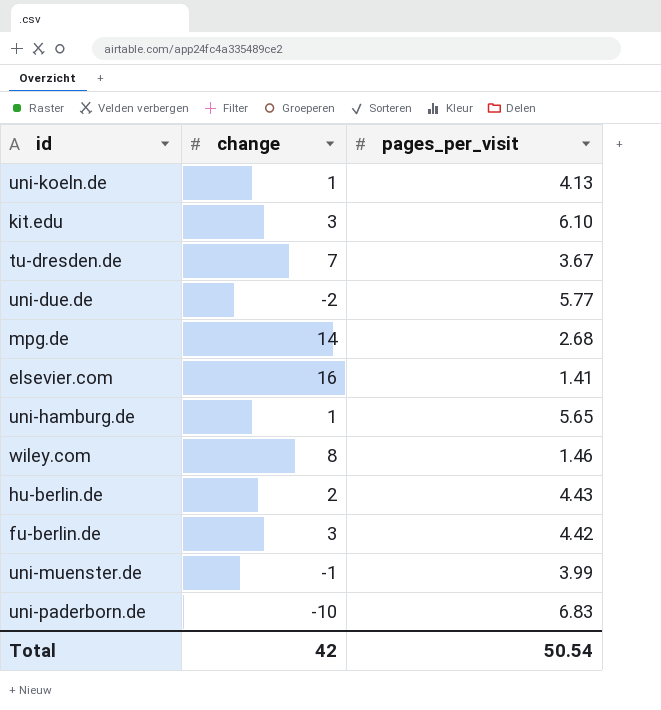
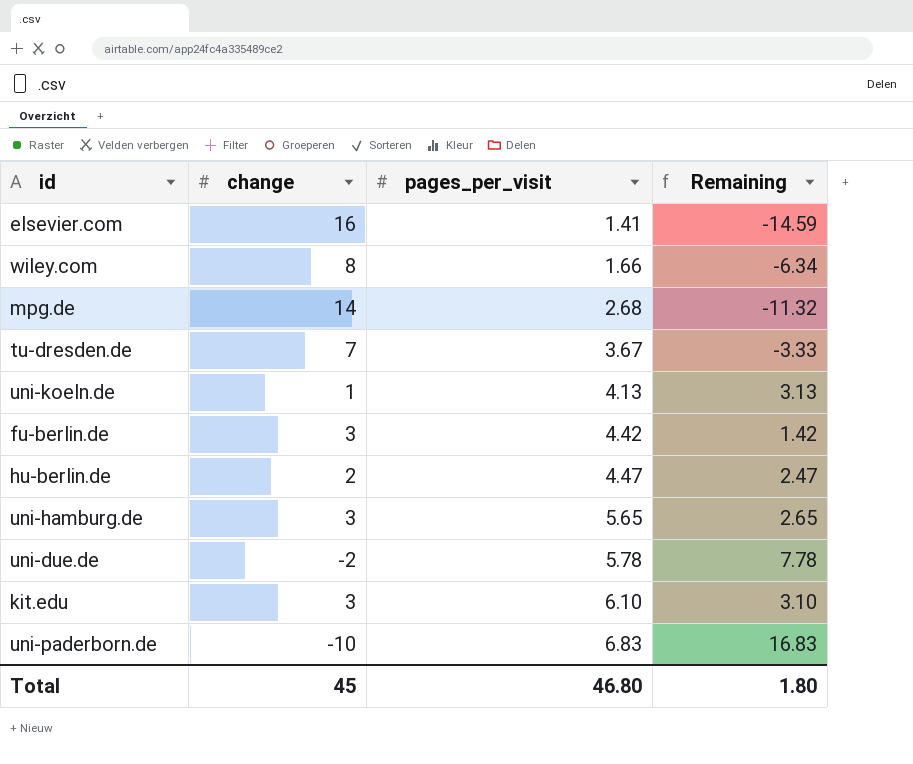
row order: none -> pages_per_visit ascending
column Remaining | formula: none -> [pages_per_visit] - [change]
row uni-muenster.de: -1 | 3.99 -> none
wiley.com | pages_per_visit: 1.46 -> 1.66
hu-berlin.de | pages_per_visit: 4.43 -> 4.47
uni-hamburg.de | change: 1 -> 3
uni-due.de | pages_per_visit: 5.77 -> 5.78
Total | change: 42 -> 45
Total | pages_per_visit: 50.54 -> 46.80

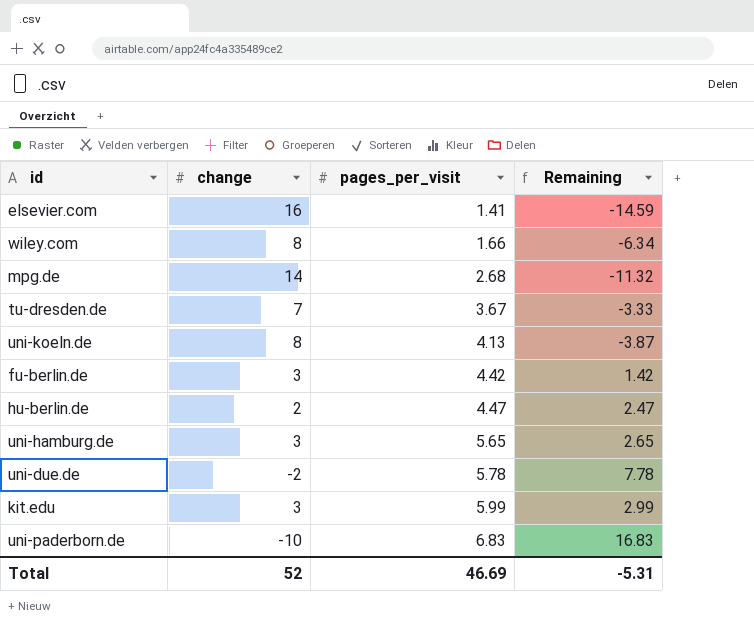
uni-koeln.de | change: 1 -> 8
uni-koeln.de | Remaining: 3.13 -> -3.87
kit.edu | pages_per_visit: 6.10 -> 5.99
kit.edu | Remaining: 3.10 -> 2.99
Total | change: 45 -> 52
Total | pages_per_visit: 46.80 -> 46.69
Total | Remaining: 1.80 -> -5.31

